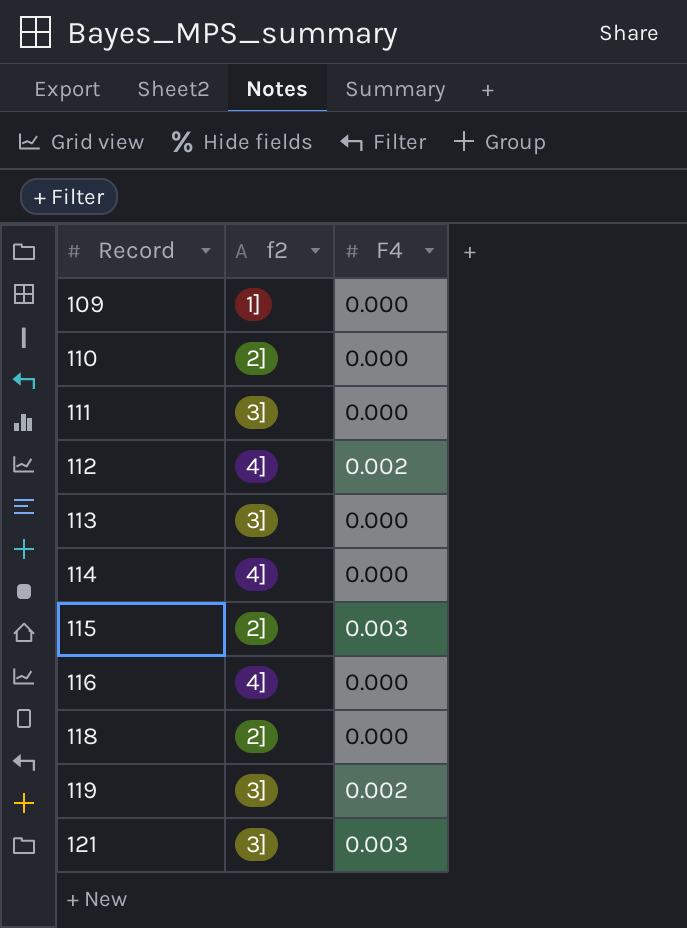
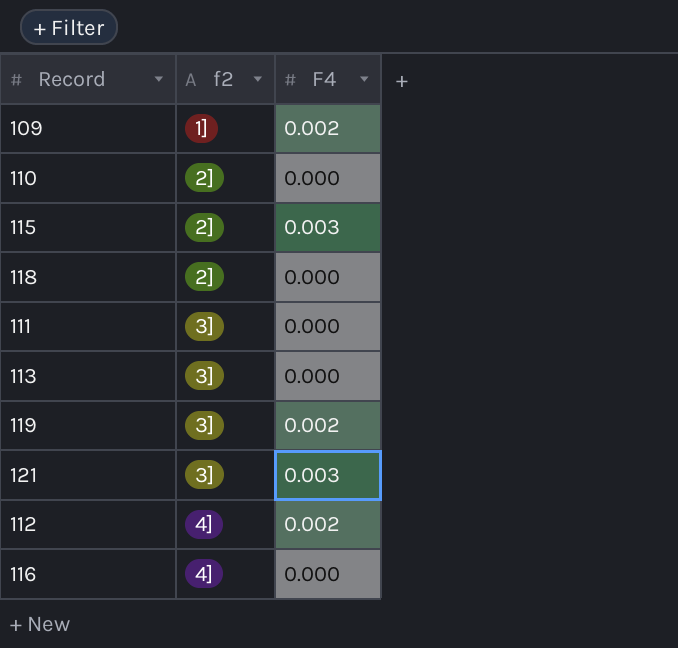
row order: Record ascending -> f2 ascending
row 114: 4] | 0.000 -> none
109 | F4: 0.000 -> 0.002

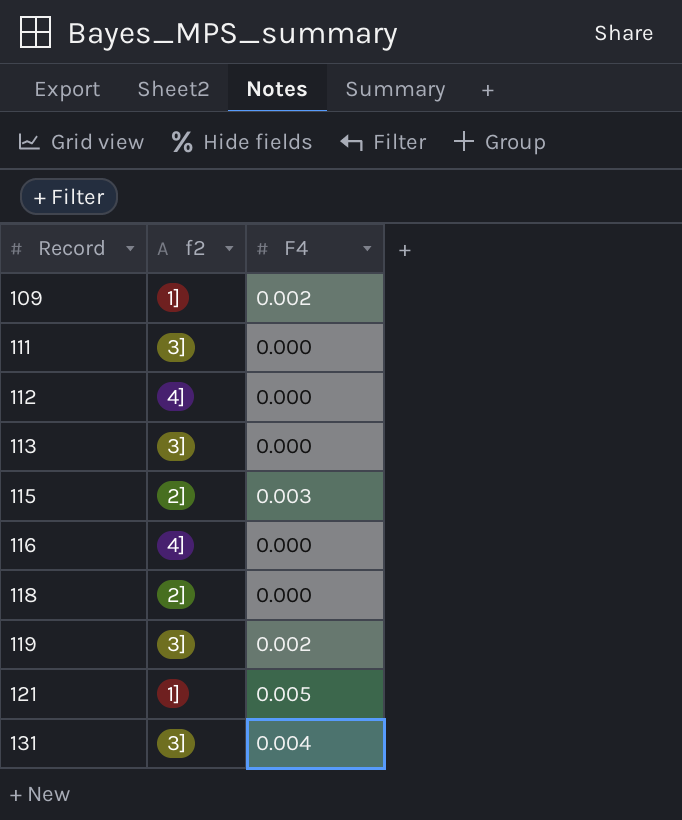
row order: f2 ascending -> Record ascending
row 110: 2] | 0.000 -> none
112 | F4: 0.002 -> 0.000
121 | f2: 3] -> 1]
121 | F4: 0.003 -> 0.005
row 131: none -> 3] | 0.004

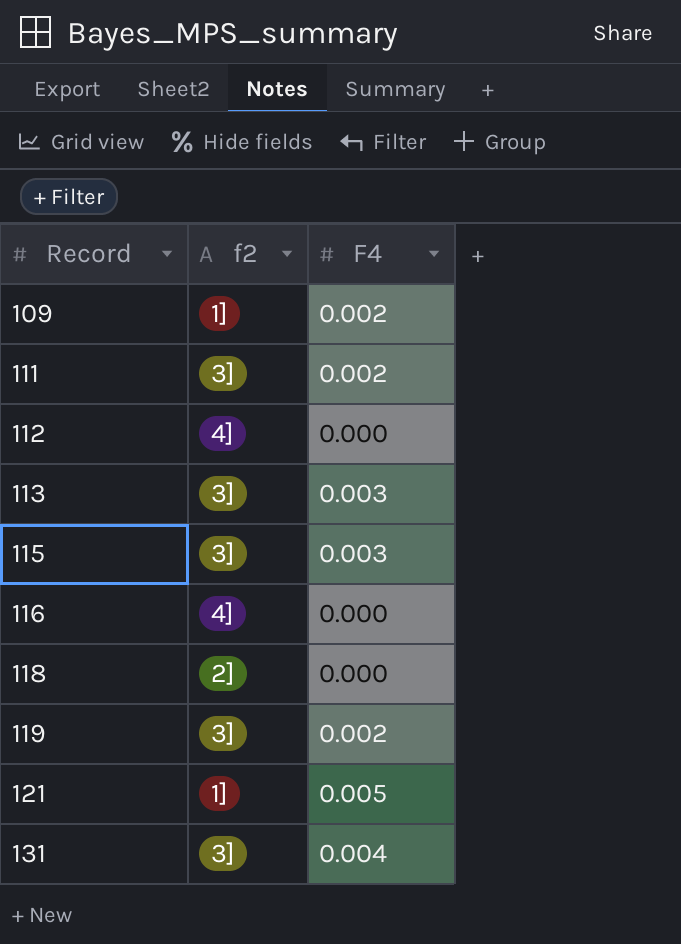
111 | F4: 0.000 -> 0.002
113 | F4: 0.000 -> 0.003
115 | f2: 2] -> 3]

